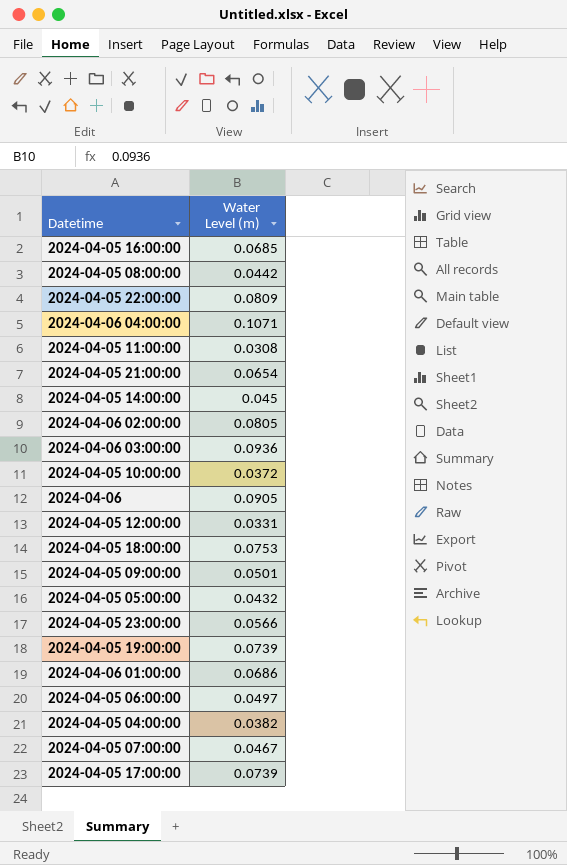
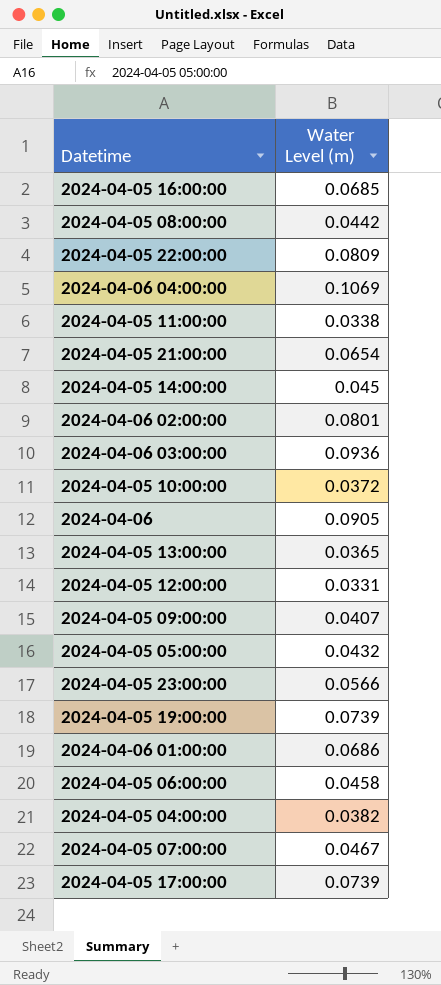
row 2024-04-05 18:00:00: 0.0753 -> none
2024-04-06 04:00:00 | Water Level (m): 0.1071 -> 0.1069
2024-04-05 11:00:00 | Water Level (m): 0.0308 -> 0.0338
2024-04-06 02:00:00 | Water Level (m): 0.0805 -> 0.0801
row 2024-04-05 13:00:00: none -> 0.0365
2024-04-05 09:00:00 | Water Level (m): 0.0501 -> 0.0407
2024-04-05 06:00:00 | Water Level (m): 0.0497 -> 0.0458

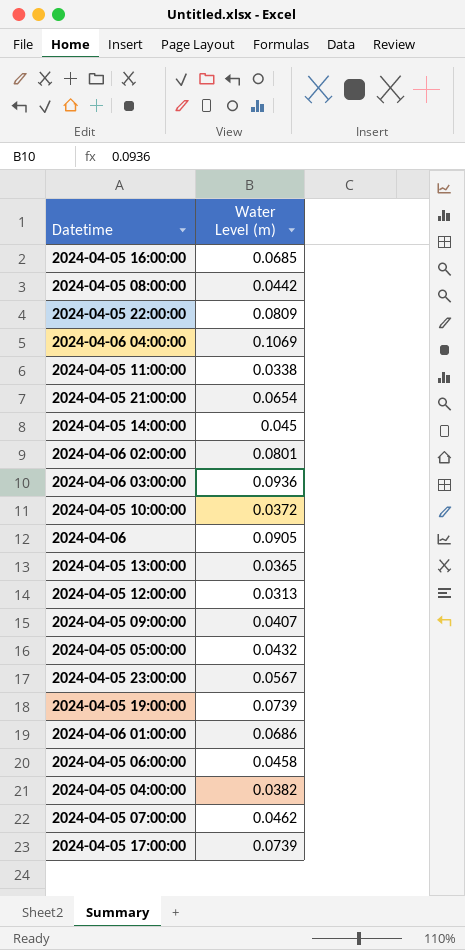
2024-04-05 12:00:00 | Water Level (m): 0.0331 -> 0.0313
2024-04-05 23:00:00 | Water Level (m): 0.0566 -> 0.0567
2024-04-05 07:00:00 | Water Level (m): 0.0467 -> 0.0462

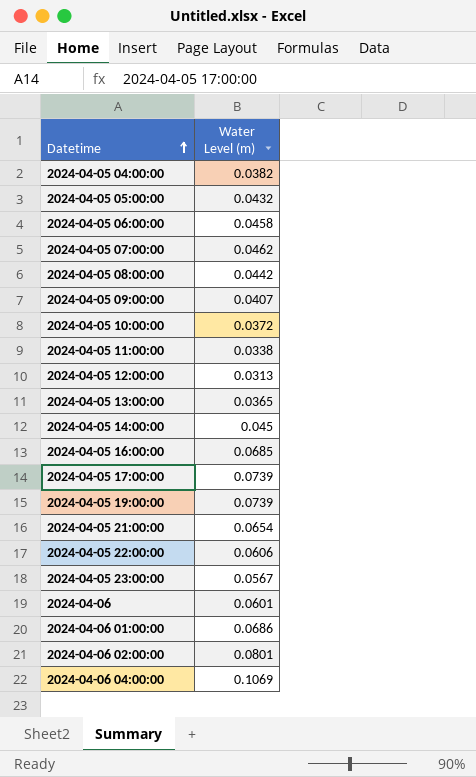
row order: none -> Datetime ascending
row 2024-04-06 03:00:00: 0.0936 -> none
2024-04-05 22:00:00 | Water Level (m): 0.0809 -> 0.0606
2024-04-06 | Water Level (m): 0.0905 -> 0.0601

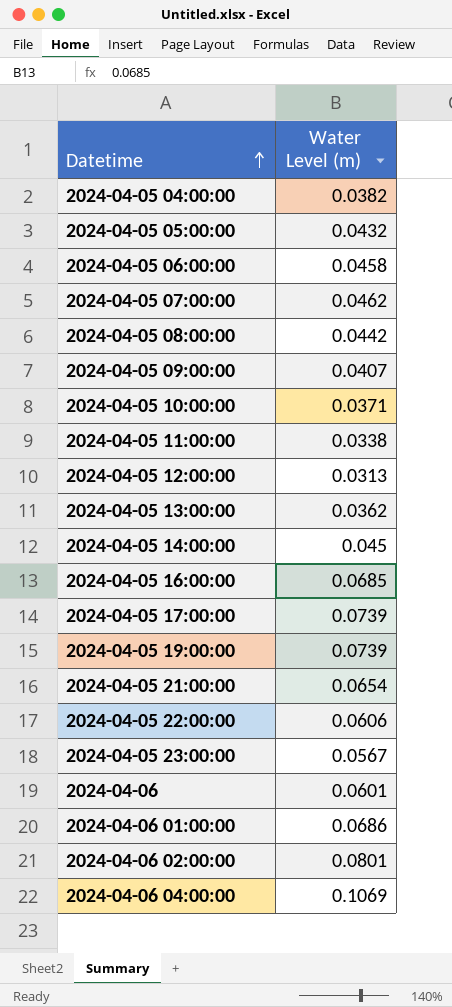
2024-04-05 10:00:00 | Water Level (m): 0.0372 -> 0.0371
2024-04-05 13:00:00 | Water Level (m): 0.0365 -> 0.0362

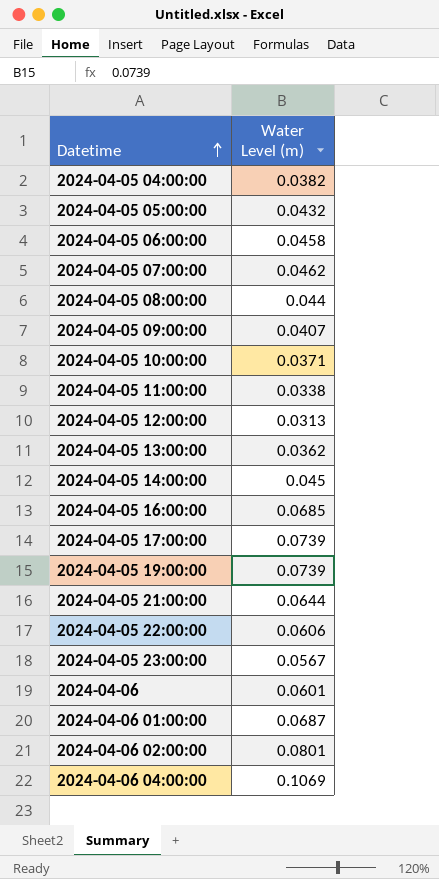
2024-04-05 08:00:00 | Water Level (m): 0.0442 -> 0.044
2024-04-05 21:00:00 | Water Level (m): 0.0654 -> 0.0644
2024-04-06 01:00:00 | Water Level (m): 0.0686 -> 0.0687

